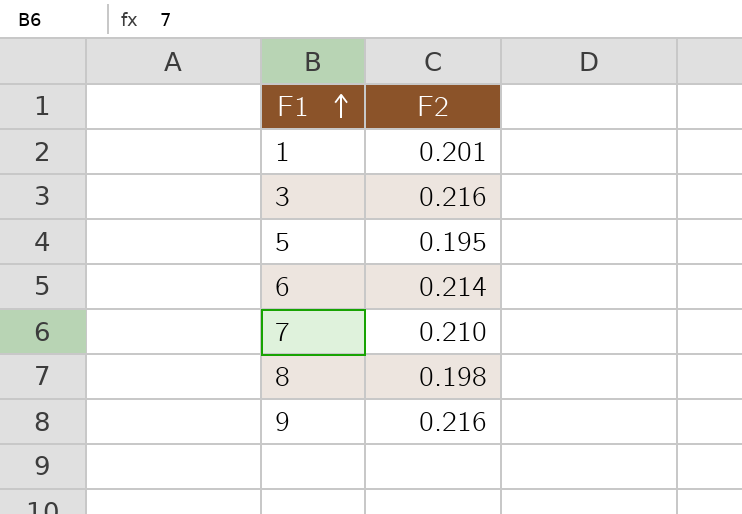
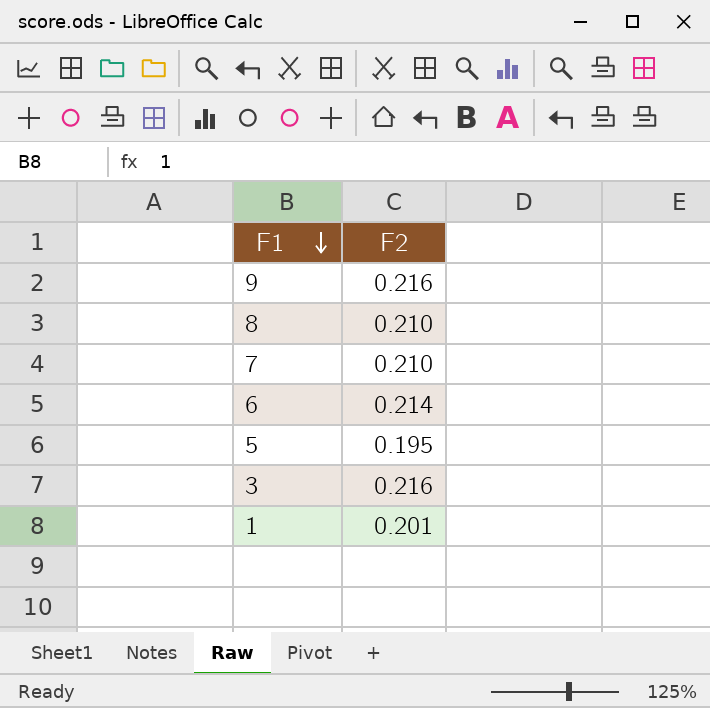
row order: F1 ascending -> F1 descending
8 | F2: 0.198 -> 0.210

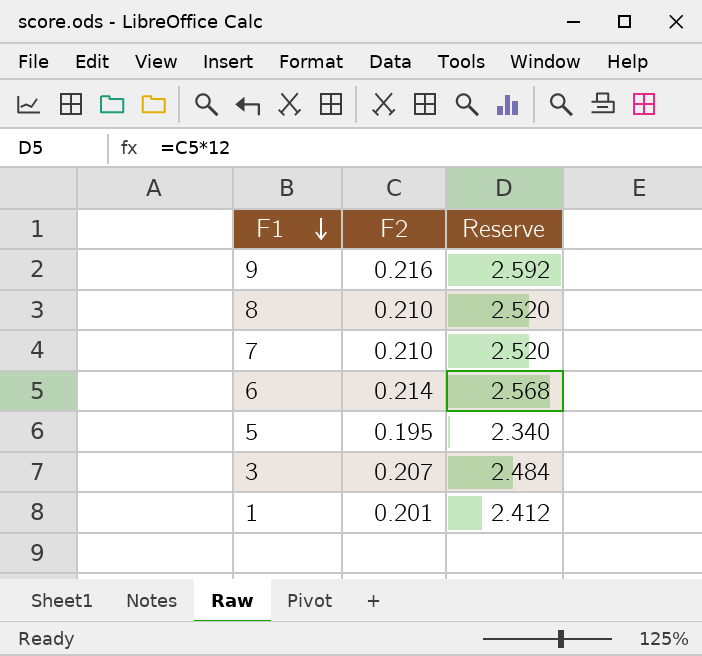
column Reserve | formula: none -> [F2] * 12
3 | F2: 0.216 -> 0.207

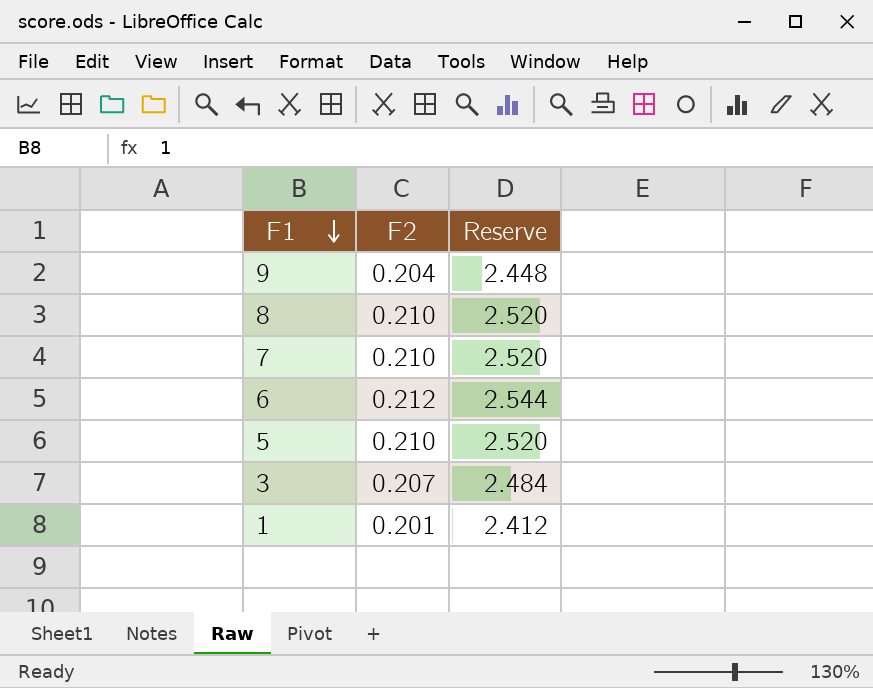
9 | F2: 0.216 -> 0.204
9 | Reserve: 2.592 -> 2.448
6 | F2: 0.214 -> 0.212
6 | Reserve: 2.568 -> 2.544
5 | F2: 0.195 -> 0.210
5 | Reserve: 2.340 -> 2.520

